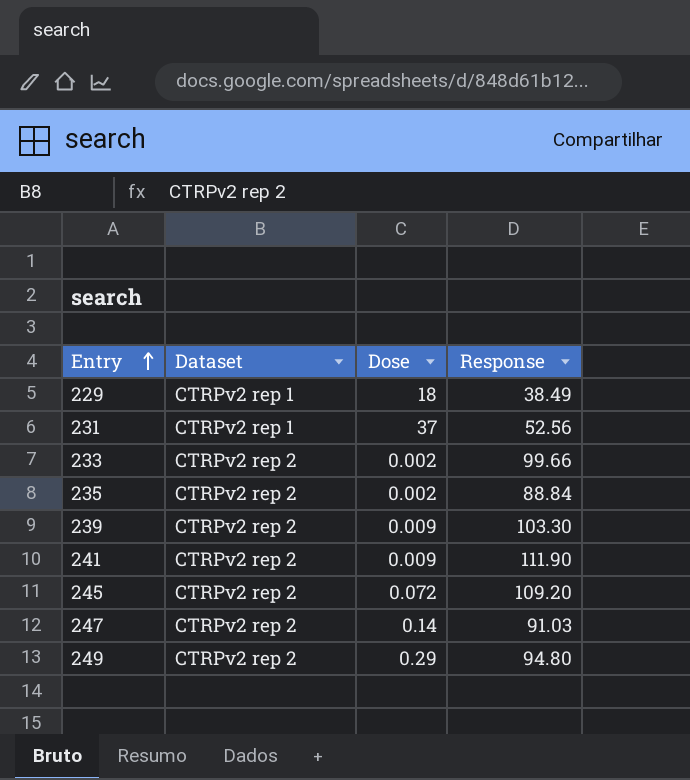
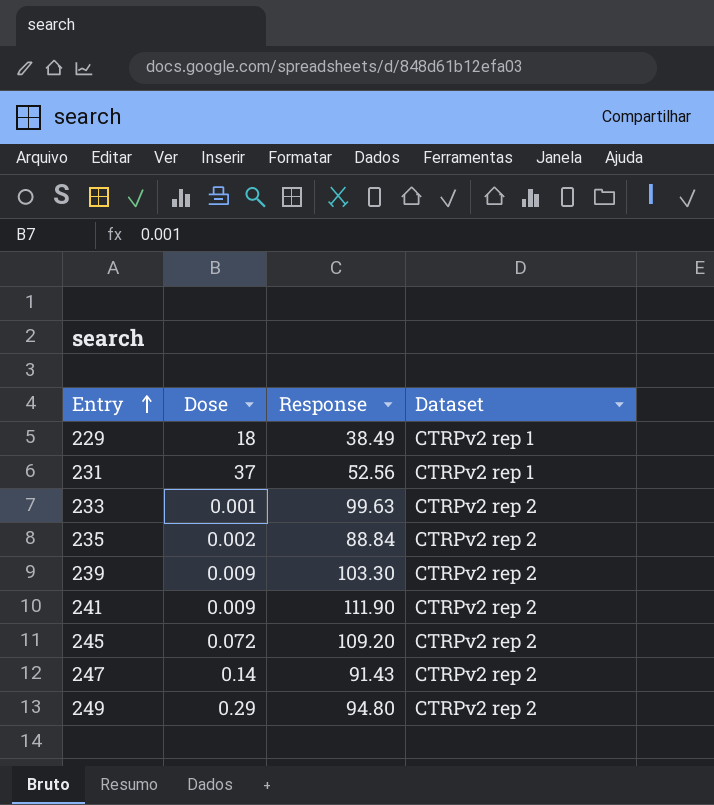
column Dataset | position: 2 -> 4
233 | Dose: 0.002 -> 0.001
233 | Response: 99.66 -> 99.63
247 | Response: 91.03 -> 91.43

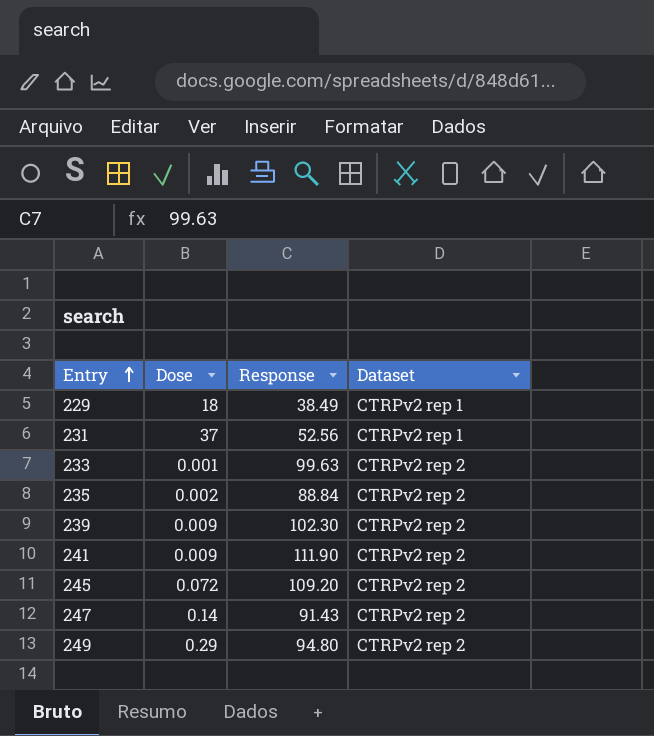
239 | Response: 103.30 -> 102.30

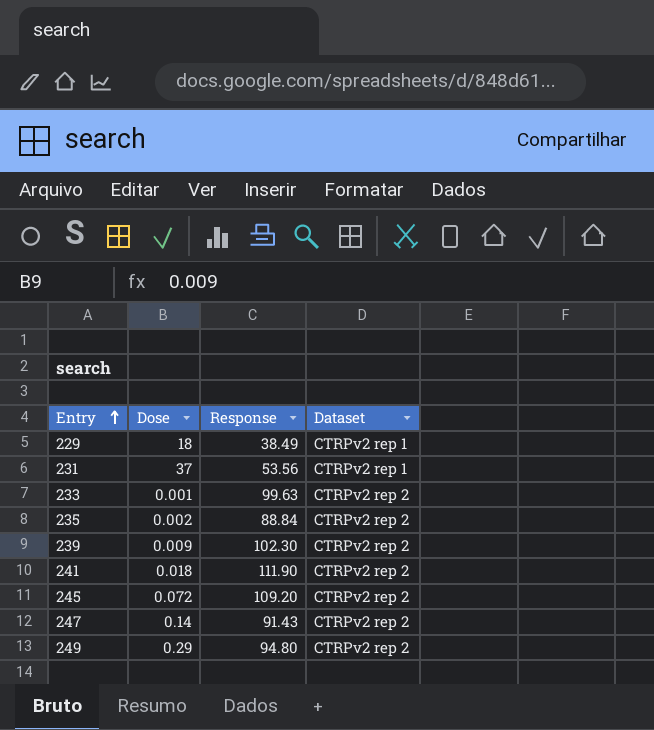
231 | Response: 52.56 -> 53.56
241 | Dose: 0.009 -> 0.018

